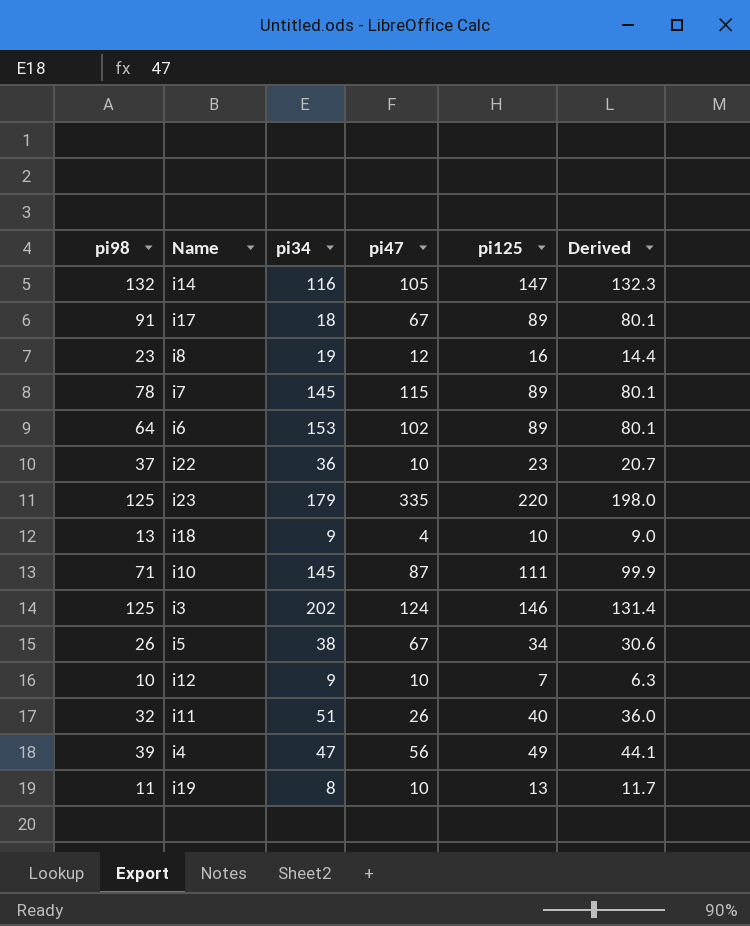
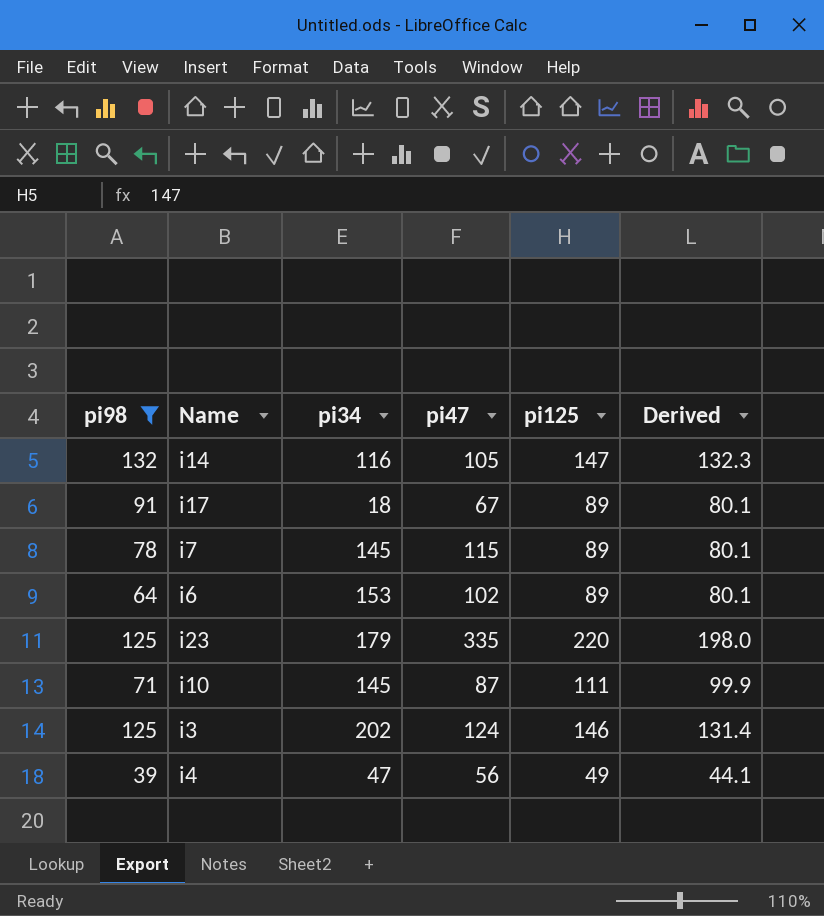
filter: none -> pi98 >= 39

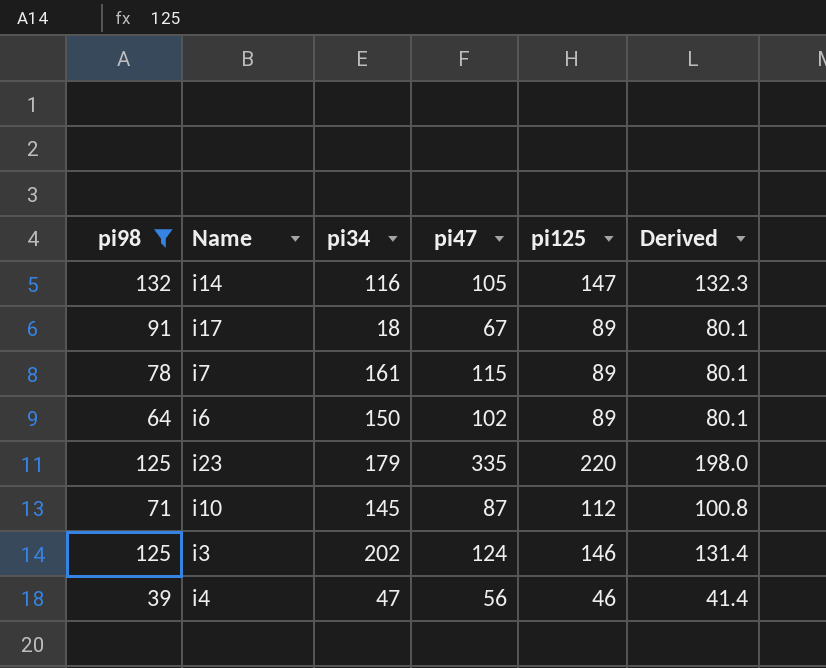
i7 | pi34: 145 -> 161
i6 | pi34: 153 -> 150
i10 | pi125: 111 -> 112
i10 | Derived: 99.9 -> 100.8
i4 | pi125: 49 -> 46
i4 | Derived: 44.1 -> 41.4

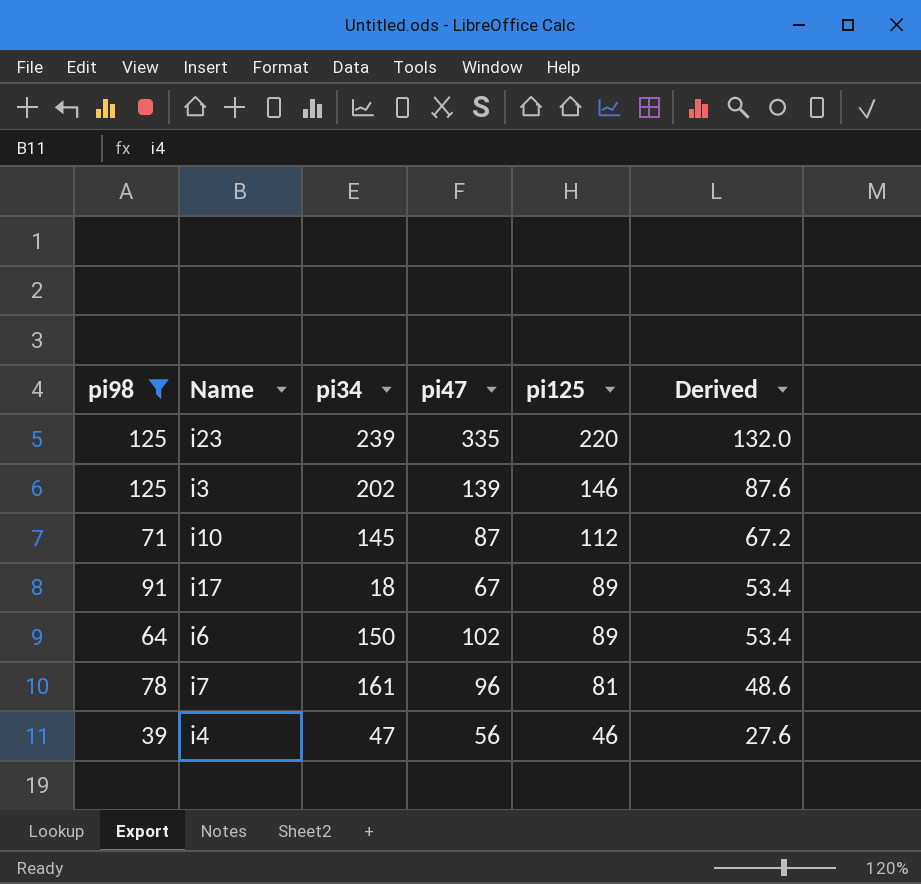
row order: none -> pi125 descending
column Derived | formula: [pi125] * 0.9 -> [pi125] * 0.6
row i14: 132 | 116 | 105 | 147 | 132.3 -> none
i23 | pi34: 179 -> 239
i3 | pi47: 124 -> 139
i7 | pi47: 115 -> 96
i7 | pi125: 89 -> 81

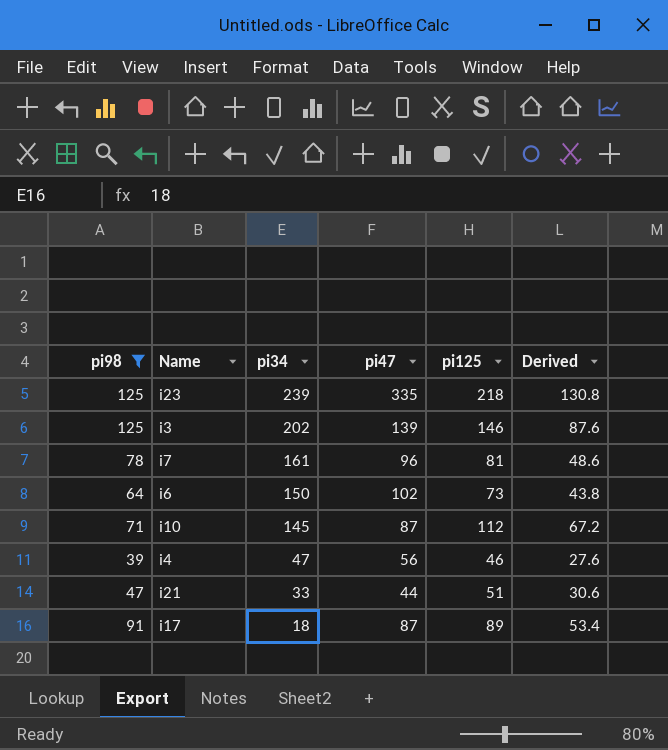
row order: pi125 descending -> pi34 descending
i23 | pi125: 220 -> 218
i23 | Derived: 132.0 -> 130.8
i6 | pi125: 89 -> 73
i6 | Derived: 53.4 -> 43.8
row i21: none -> 47 | 33 | 44 | 51 | 30.6
i17 | pi47: 67 -> 87

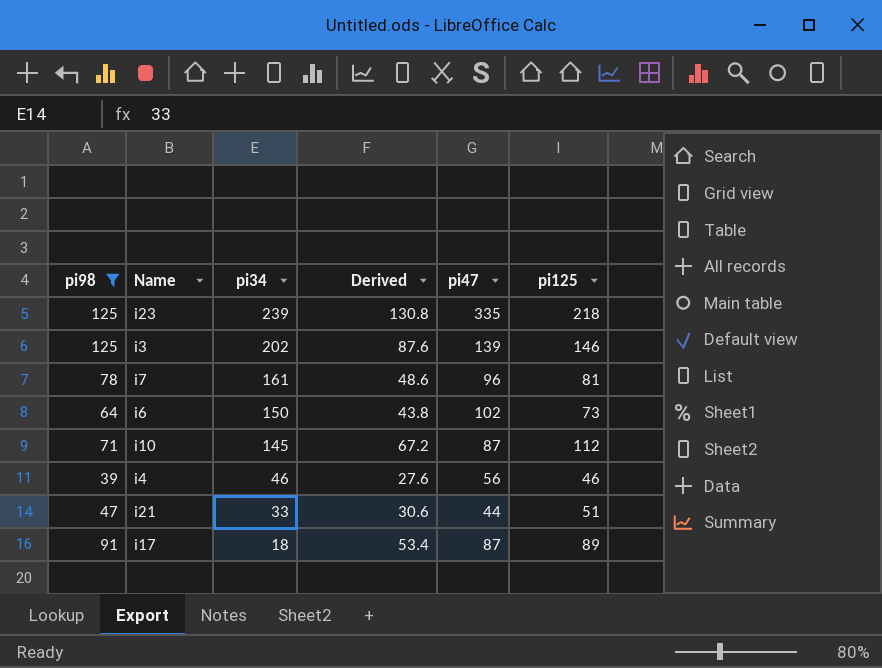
column Derived | position: 6 -> 4
i4 | pi34: 47 -> 46

